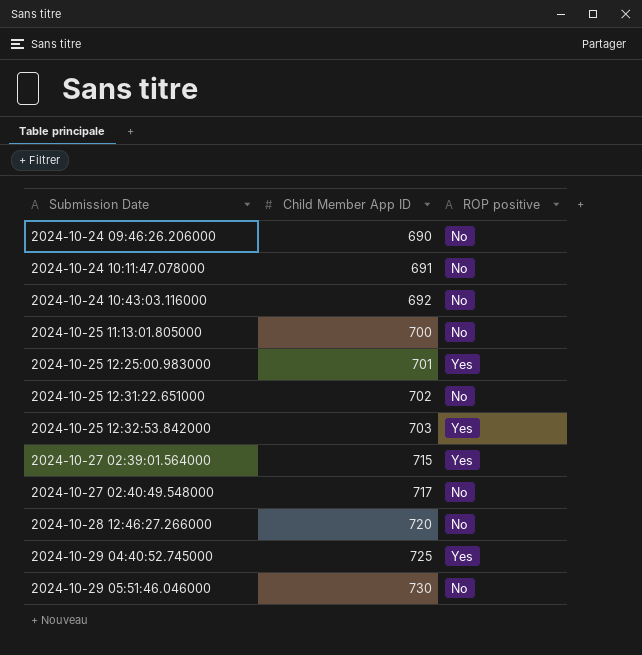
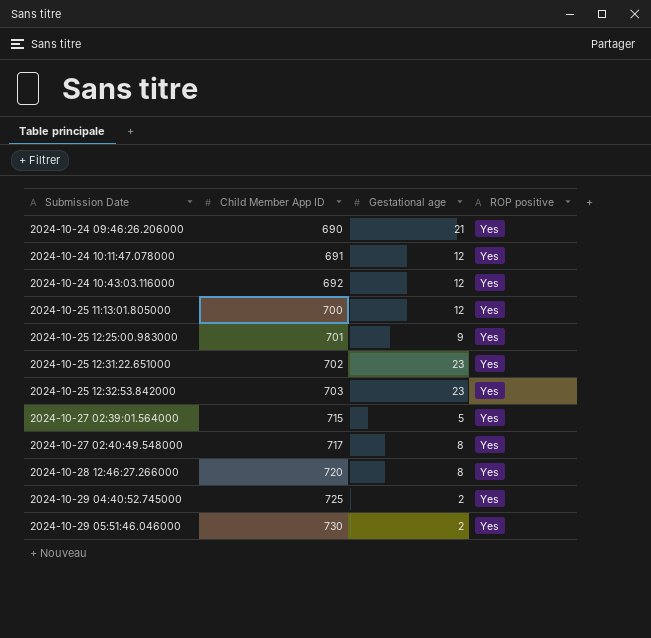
column Gestational age | position: none -> 3
2024-10-24 09:46:26.206000 | ROP positive: No -> Yes
2024-10-24 10:11:47.078000 | ROP positive: No -> Yes
2024-10-24 10:43:03.116000 | ROP positive: No -> Yes
2024-10-25 11:13:01.805000 | ROP positive: No -> Yes
2024-10-25 12:31:22.651000 | ROP positive: No -> Yes
2024-10-27 02:40:49.548000 | ROP positive: No -> Yes
2024-10-28 12:46:27.266000 | ROP positive: No -> Yes
2024-10-29 05:51:46.046000 | ROP positive: No -> Yes

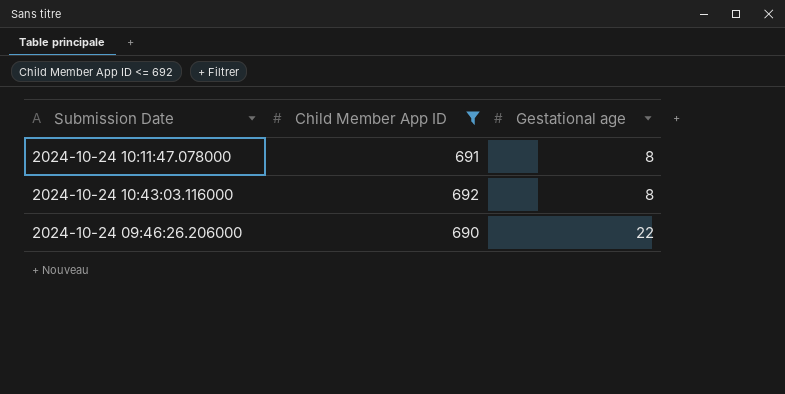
filter: none -> Child Member App ID <= 692
row order: Submission Date ascending -> Gestational age ascending
column ROP positive | position: 4 -> none
2024-10-24 10:11:47.078000 | Gestational age: 12 -> 8
2024-10-24 10:43:03.116000 | Gestational age: 12 -> 8
2024-10-24 09:46:26.206000 | Gestational age: 21 -> 22

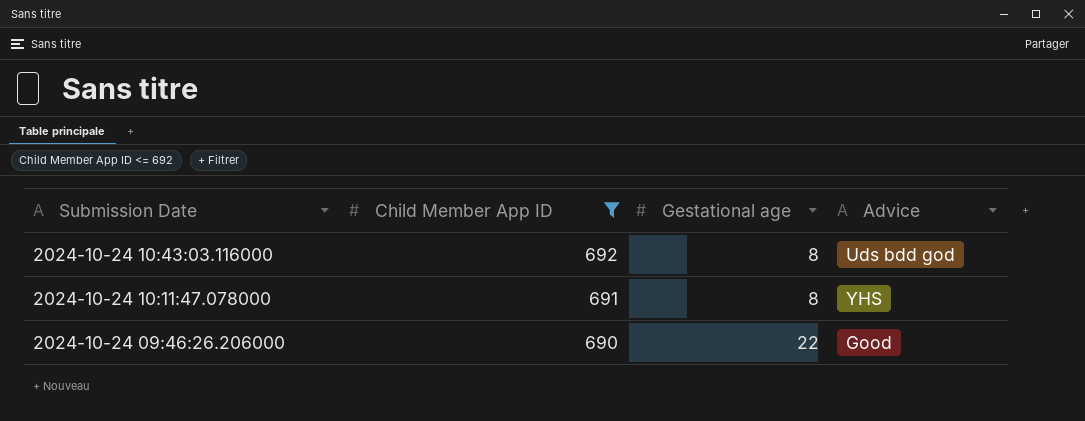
row order: Gestational age ascending -> Submission Date descending
column Advice | position: none -> 4

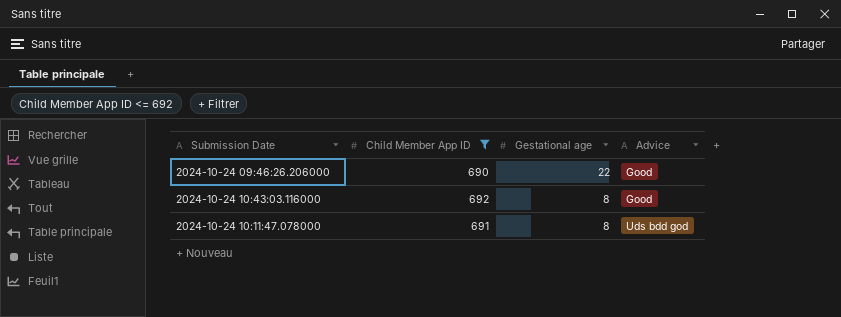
row order: Submission Date descending -> Gestational age descending
2024-10-24 10:43:03.116000 | Advice: Uds bdd god -> Good
2024-10-24 10:11:47.078000 | Advice: YHS -> Uds bdd god

